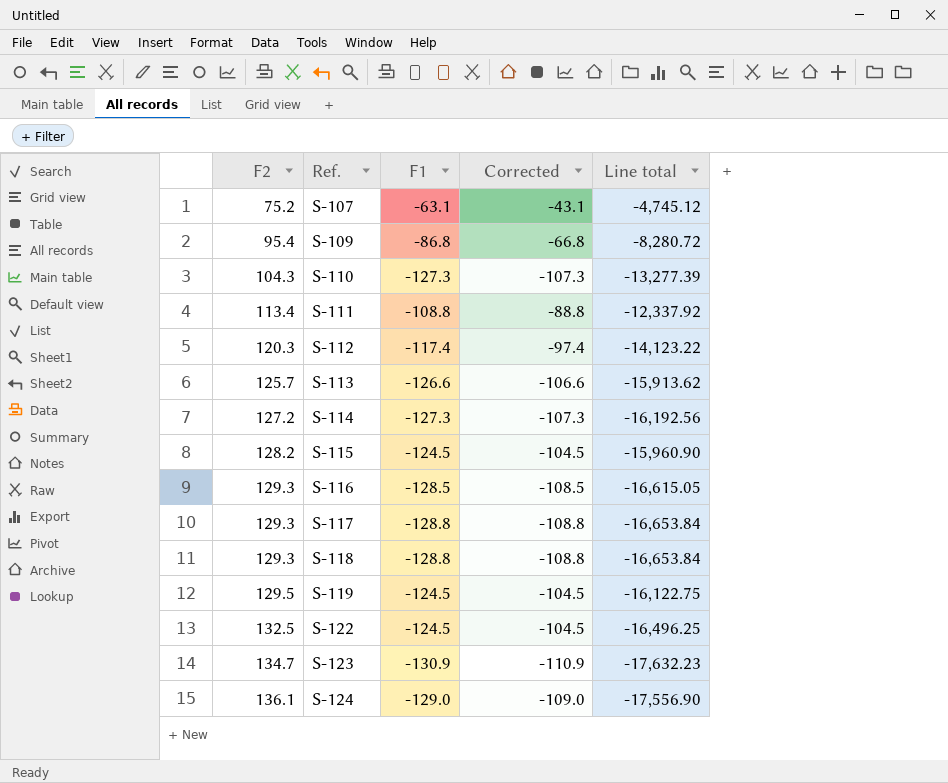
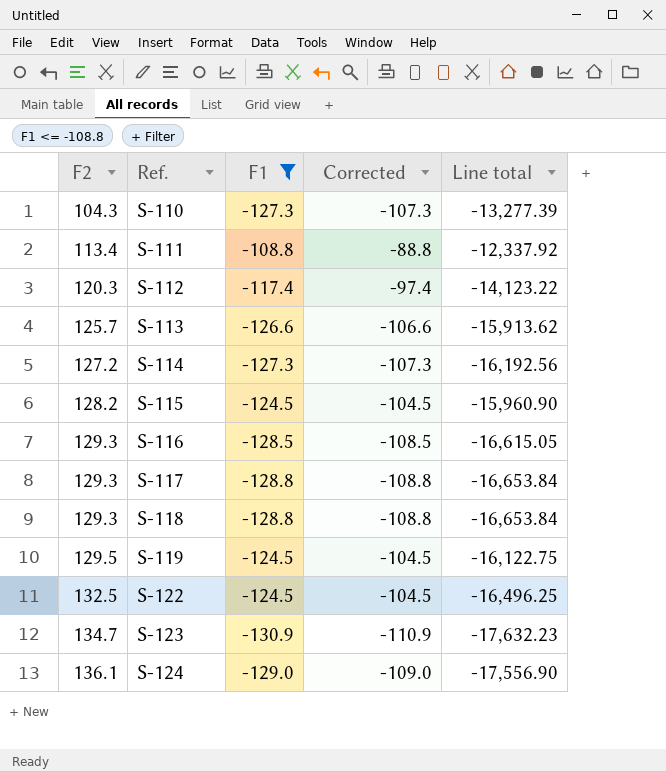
filter: none -> F1 <= -108.8

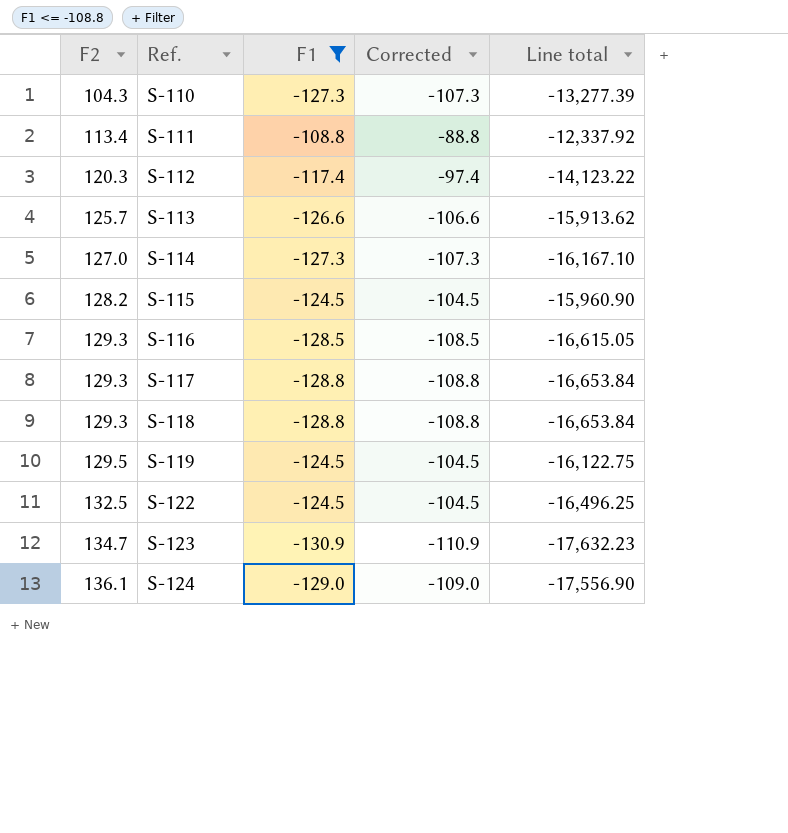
S-114 | F2: 127.2 -> 127.0
S-114 | Line total: -16,192.56 -> -16,167.10

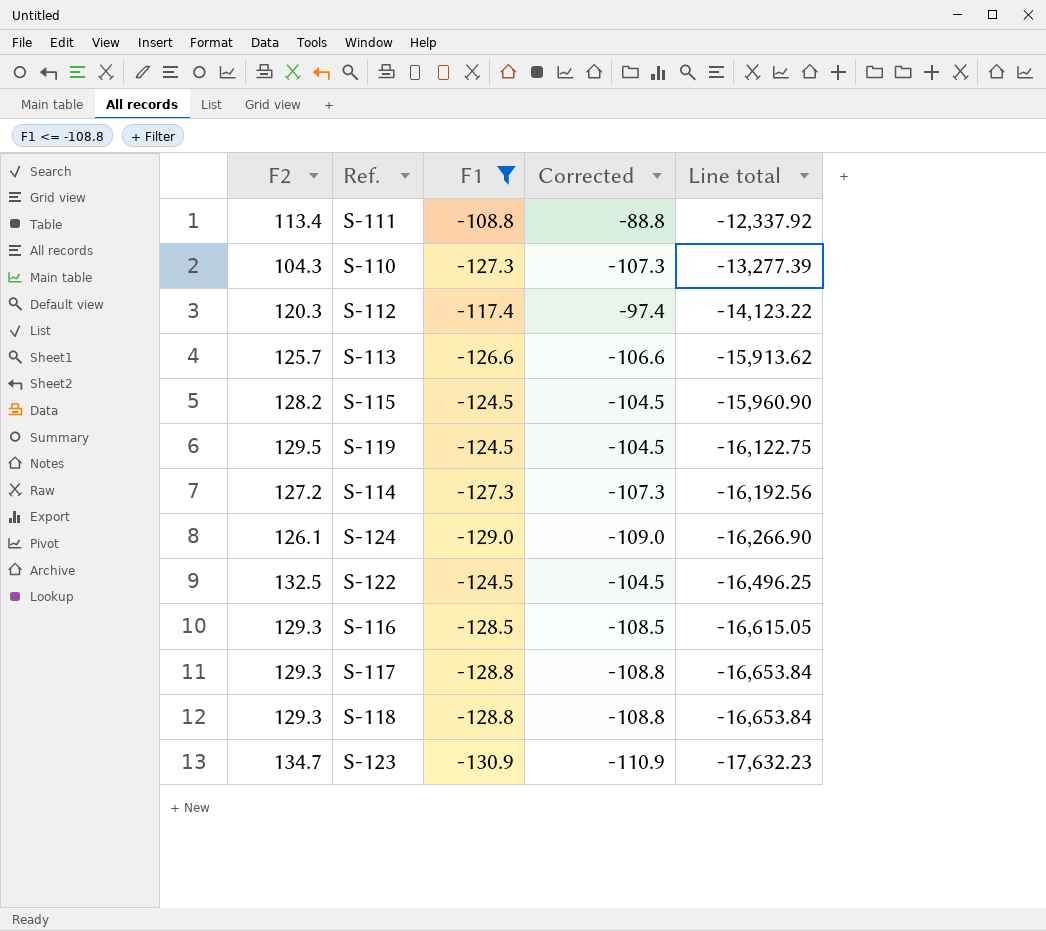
row order: F2 ascending -> Line total descending
S-114 | F2: 127.0 -> 127.2
S-114 | Line total: -16,167.10 -> -16,192.56
S-124 | F2: 136.1 -> 126.1
S-124 | Line total: -17,556.90 -> -16,266.90

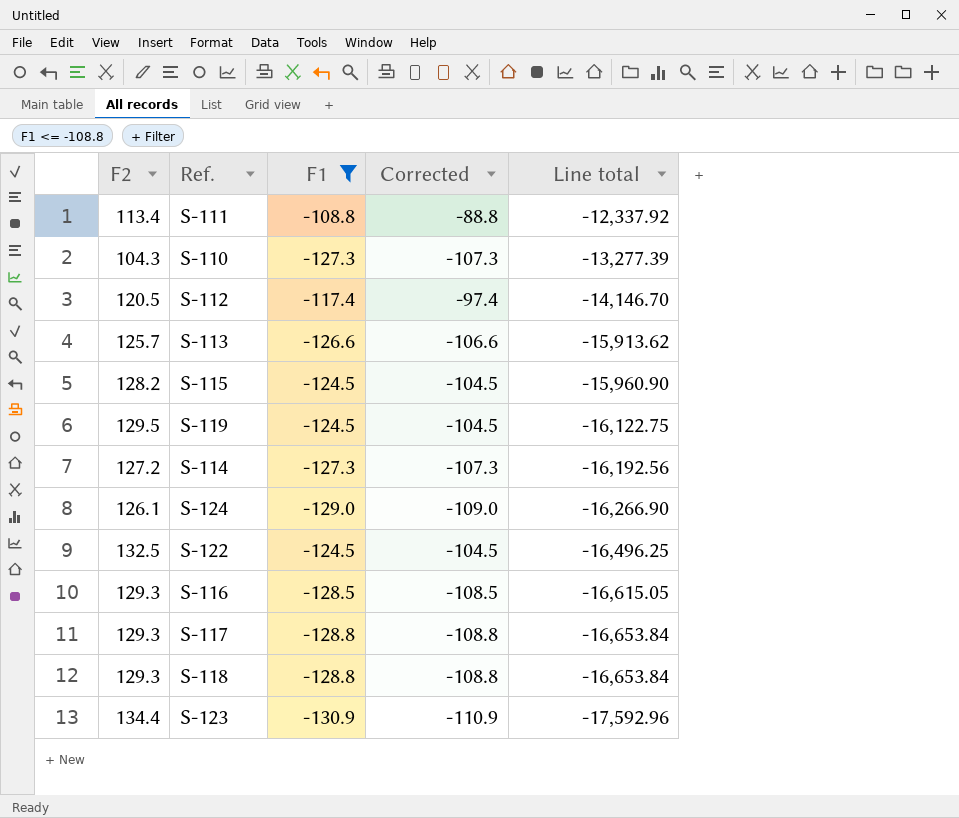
S-112 | F2: 120.3 -> 120.5
S-112 | Line total: -14,123.22 -> -14,146.70
S-123 | F2: 134.7 -> 134.4
S-123 | Line total: -17,632.23 -> -17,592.96

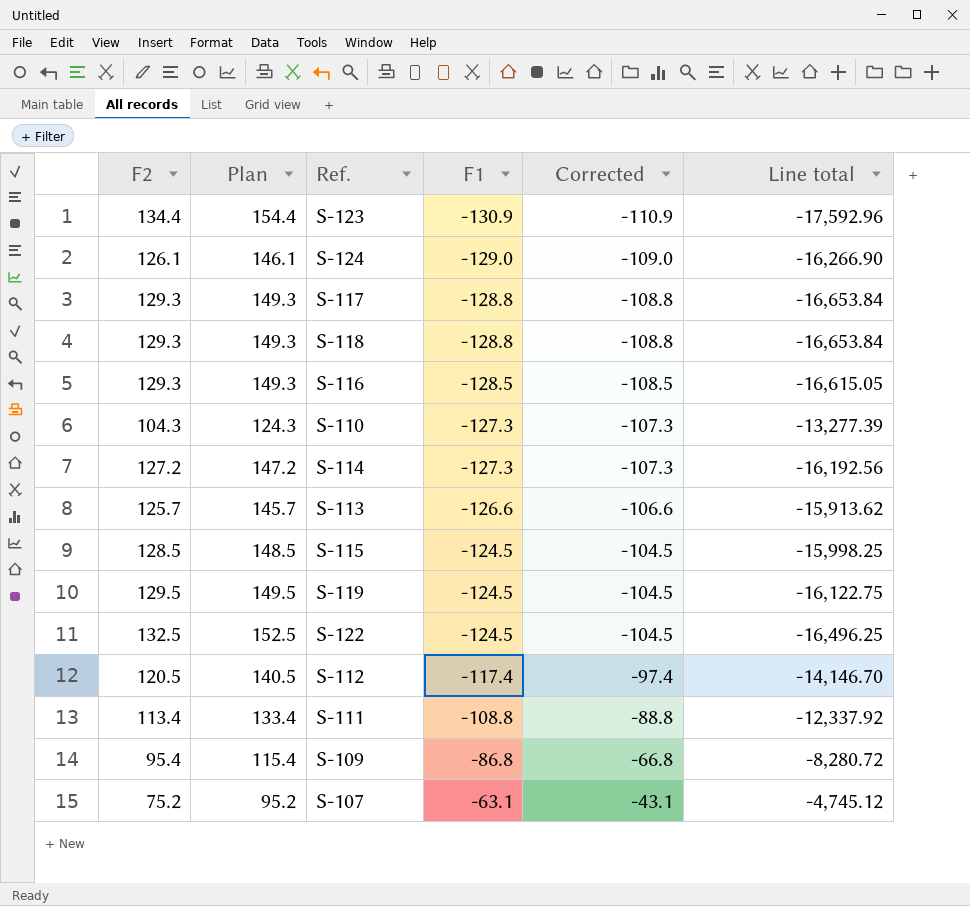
filter: F1 <= -108.8 -> none
row order: Line total descending -> F1 ascending
column Plan | formula: none -> [F2] + 20
S-115 | F2: 128.2 -> 128.5
S-115 | Line total: -15,960.90 -> -15,998.25

